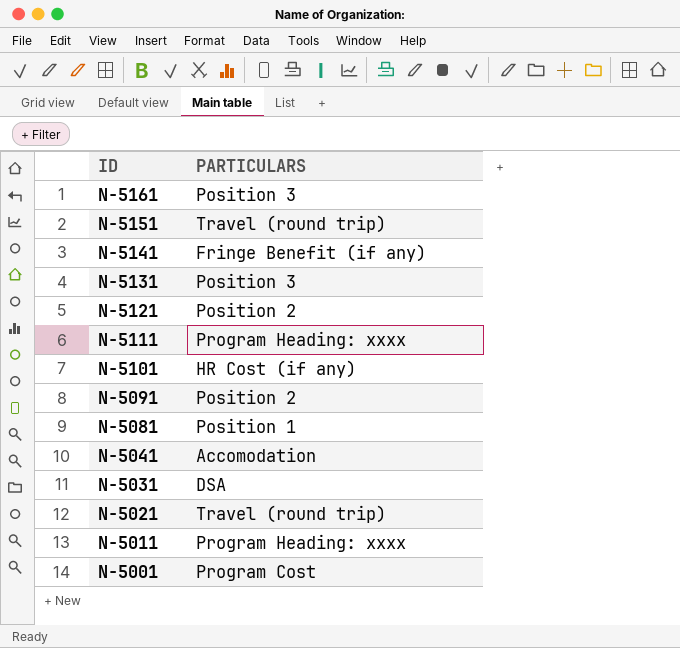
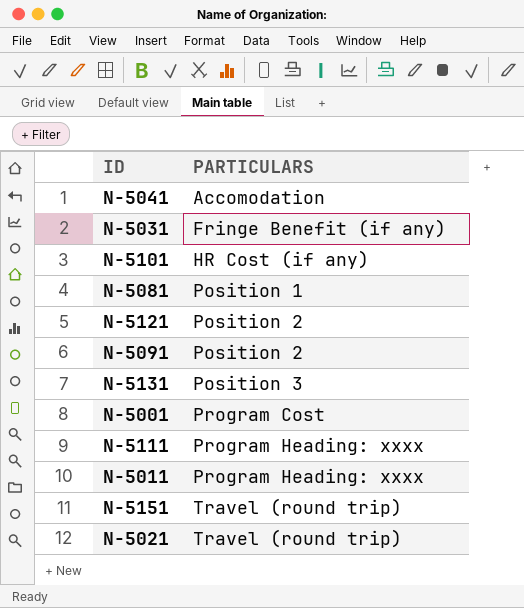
row order: ID descending -> PARTICULARS ascending
row N-5161: Position 3 -> none
row N-5141: Fringe Benefit (if any) -> none
N-5031 | PARTICULARS: DSA -> Fringe Benefit (if any)

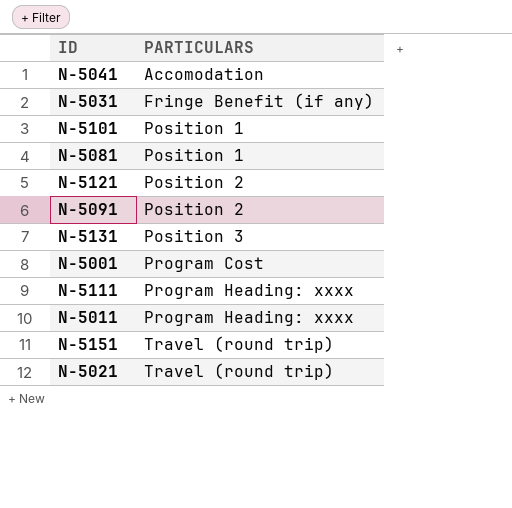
N-5101 | PARTICULARS: HR Cost (if any) -> Position 1

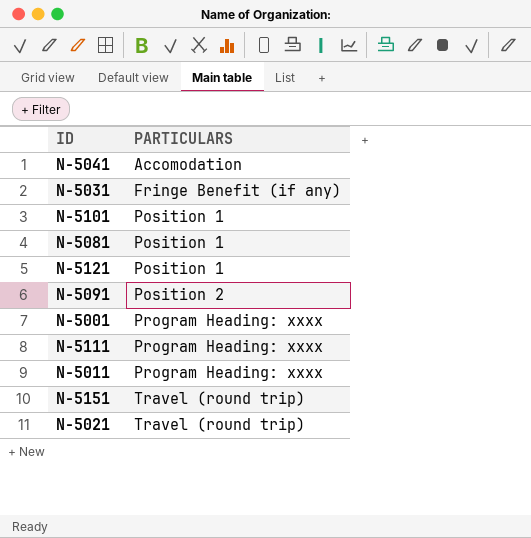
row N-5131: Position 3 -> none
N-5121 | PARTICULARS: Position 2 -> Position 1
N-5001 | PARTICULARS: Program Cost -> Program Heading: xxxx

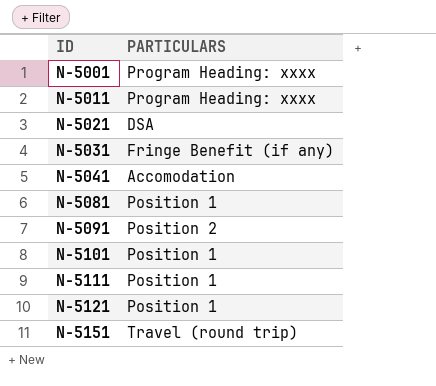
row order: PARTICULARS ascending -> ID ascending
N-5021 | PARTICULARS: Travel (round trip) -> DSA
N-5111 | PARTICULARS: Program Heading: xxxx -> Position 1

